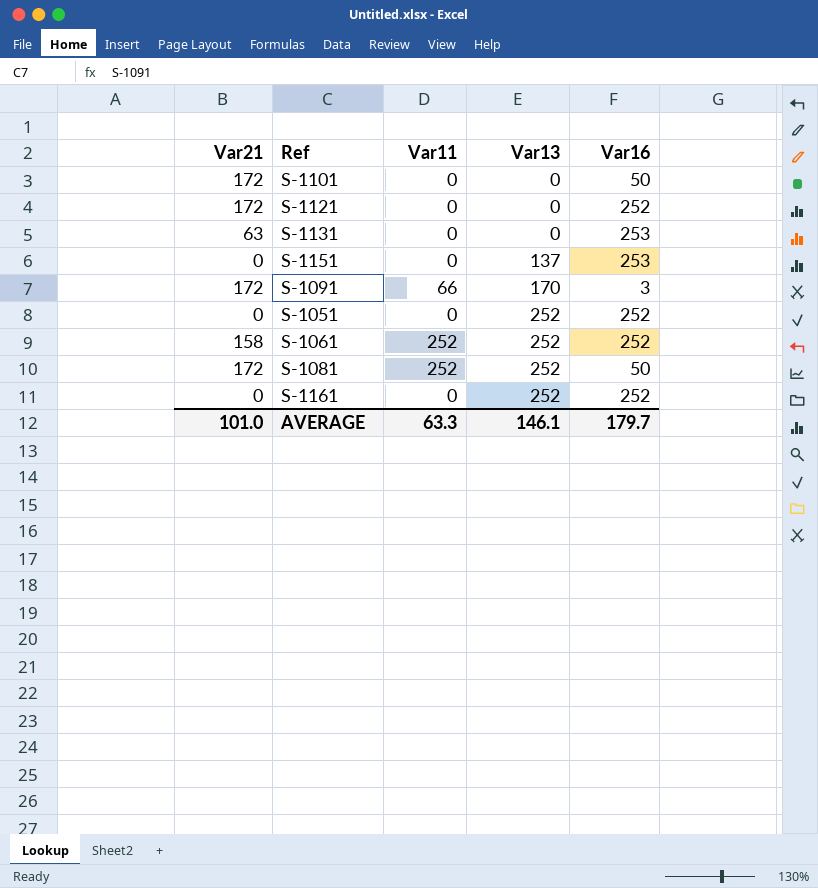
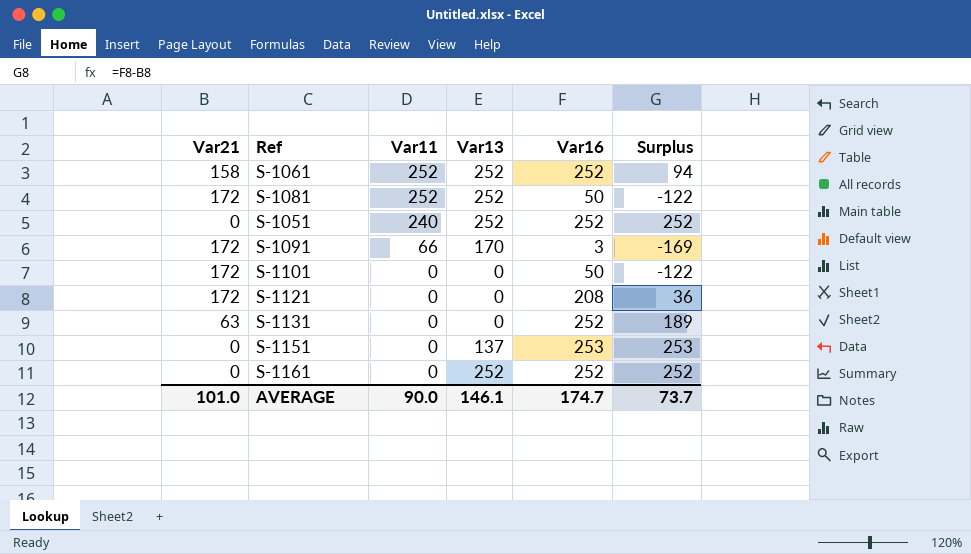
row order: Var13 ascending -> Var11 descending
column Surplus | formula: none -> [Var16] - [Var21]
S-1051 | Var11: 0 -> 240
S-1121 | Var16: 252 -> 208
S-1131 | Var16: 253 -> 252
AVERAGE | Var11: 63.3 -> 90.0
AVERAGE | Var16: 179.7 -> 174.7

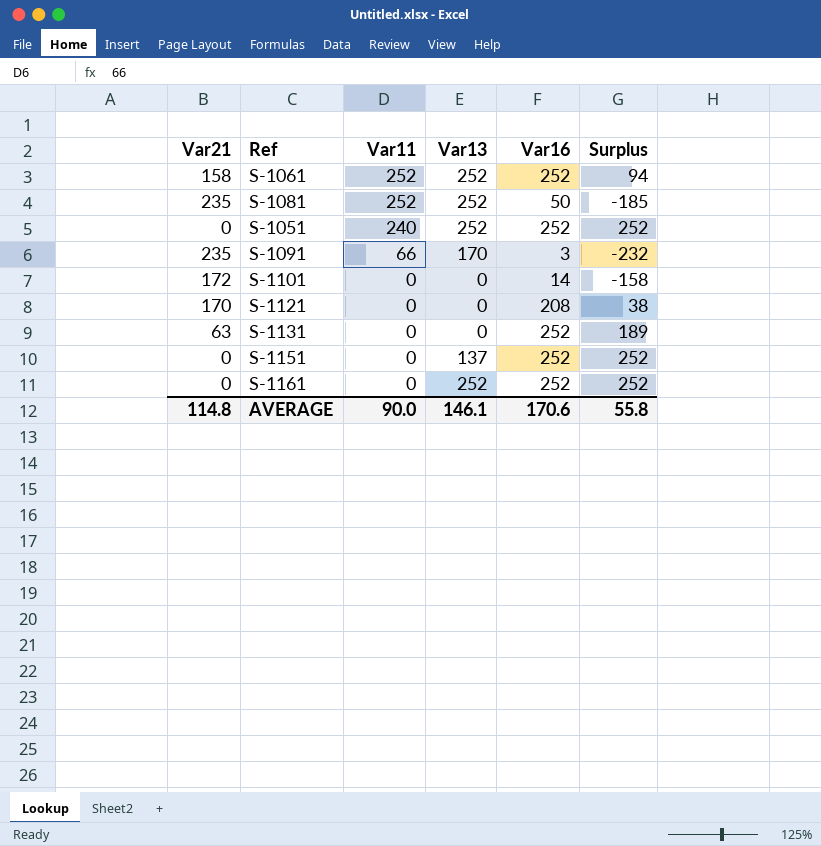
S-1081 | Var21: 172 -> 235
S-1081 | Surplus: -122 -> -185
S-1091 | Var21: 172 -> 235
S-1091 | Surplus: -169 -> -232
S-1101 | Var16: 50 -> 14
S-1101 | Surplus: -122 -> -158
S-1121 | Var21: 172 -> 170
S-1121 | Surplus: 36 -> 38
S-1151 | Var16: 253 -> 252
S-1151 | Surplus: 253 -> 252
AVERAGE | Var21: 101.0 -> 114.8
AVERAGE | Var16: 174.7 -> 170.6
AVERAGE | Surplus: 73.7 -> 55.8

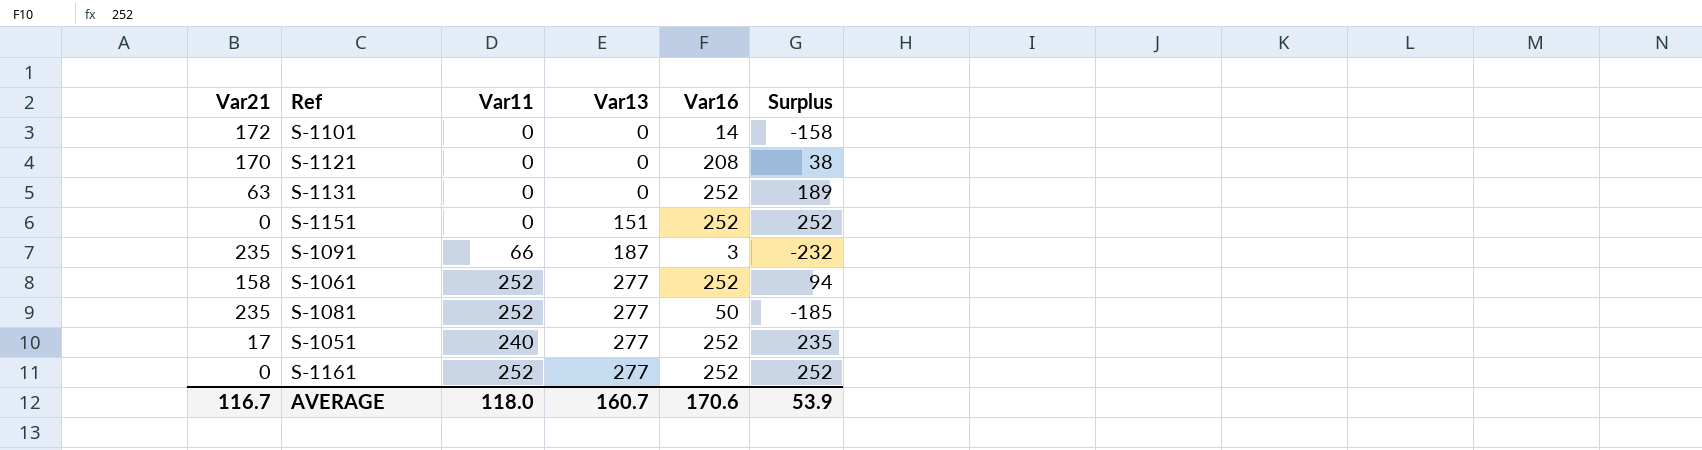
row order: Var11 descending -> Var13 ascending
S-1151 | Var13: 137 -> 151
S-1091 | Var13: 170 -> 187
S-1061 | Var13: 252 -> 277
S-1081 | Var13: 252 -> 277
S-1051 | Var21: 0 -> 17
S-1051 | Var13: 252 -> 277
S-1051 | Surplus: 252 -> 235
S-1161 | Var11: 0 -> 252
S-1161 | Var13: 252 -> 277
AVERAGE | Var21: 114.8 -> 116.7
AVERAGE | Var11: 90.0 -> 118.0
AVERAGE | Var13: 146.1 -> 160.7
AVERAGE | Surplus: 55.8 -> 53.9

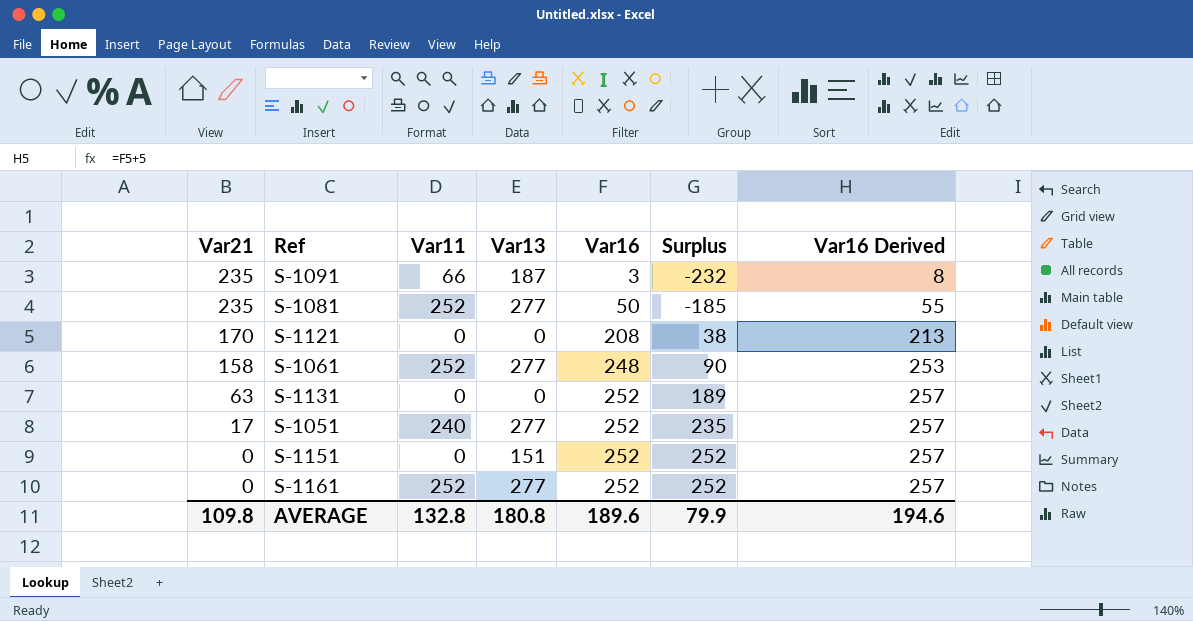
row order: Var13 ascending -> Var21 descending
column Var16 Derived | formula: none -> [Var16] + 5
row S-1101: 172 | 0 | 0 | 14 | -158 -> none
S-1061 | Var16: 252 -> 248
S-1061 | Surplus: 94 -> 90
AVERAGE | Var21: 116.7 -> 109.8
AVERAGE | Var11: 118.0 -> 132.8
AVERAGE | Var13: 160.7 -> 180.8
AVERAGE | Var16: 170.6 -> 189.6
AVERAGE | Surplus: 53.9 -> 79.9

